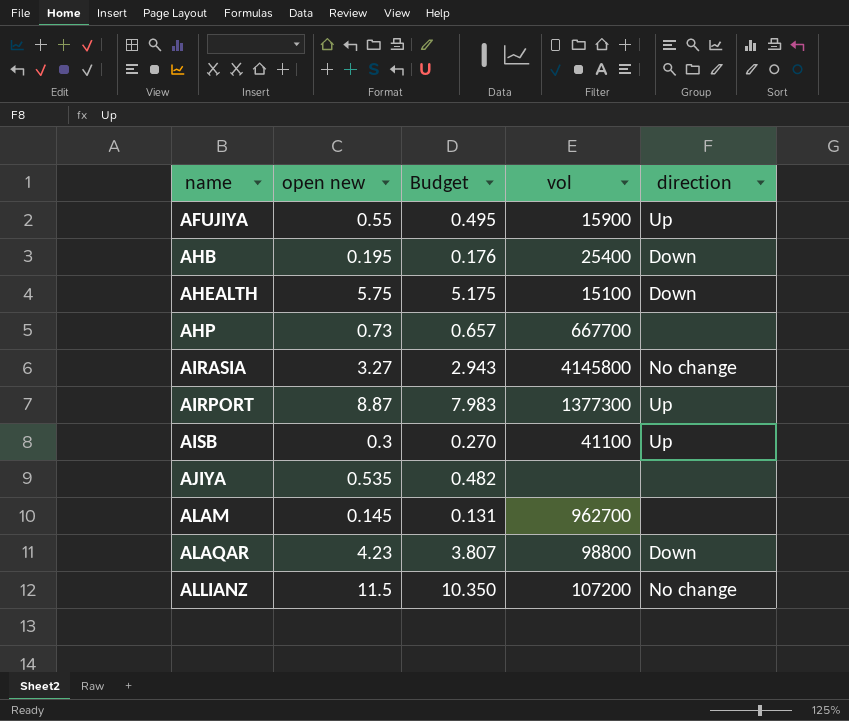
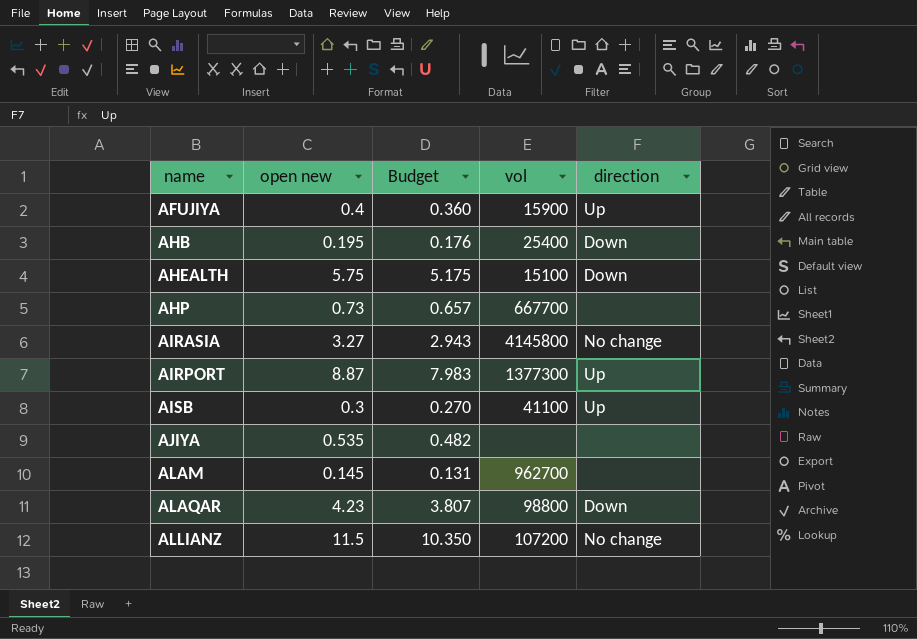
AFUJIYA | open new: 0.55 -> 0.4
AFUJIYA | Budget: 0.495 -> 0.360

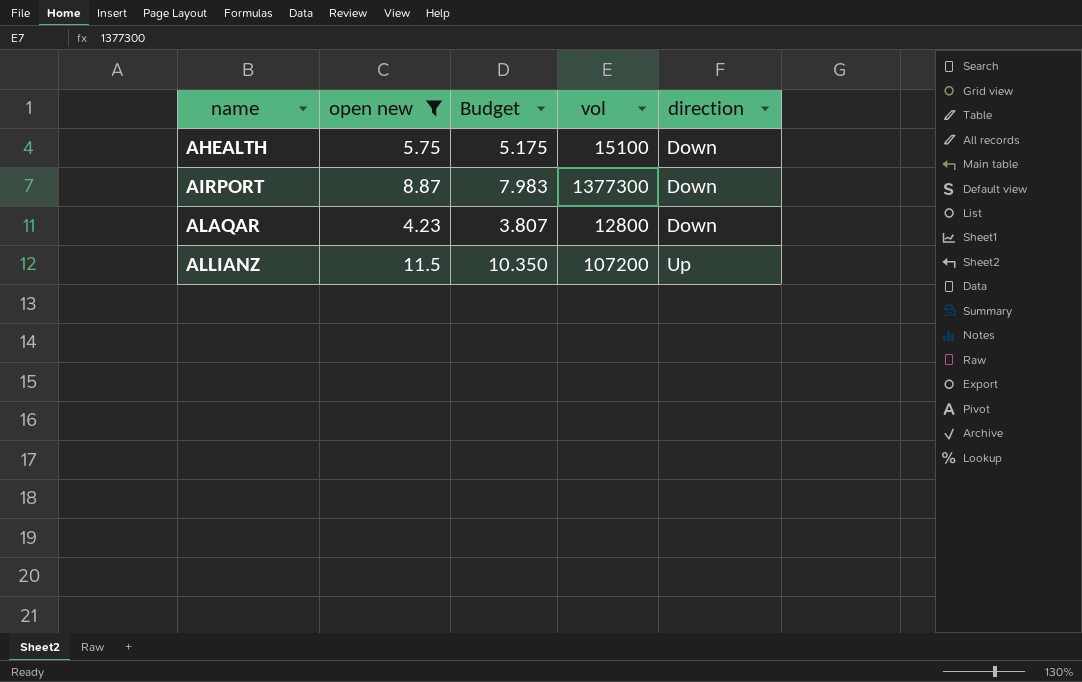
filter: none -> open new >= 4.23
AIRPORT | direction: Up -> Down
ALAQAR | vol: 98800 -> 12800
ALLIANZ | direction: No change -> Up

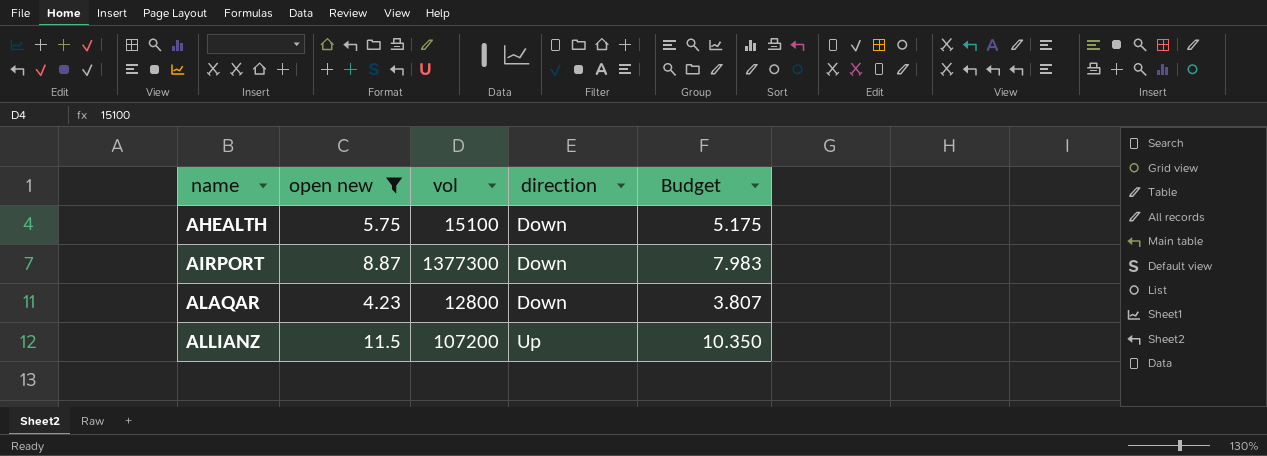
column Budget | position: 3 -> 5

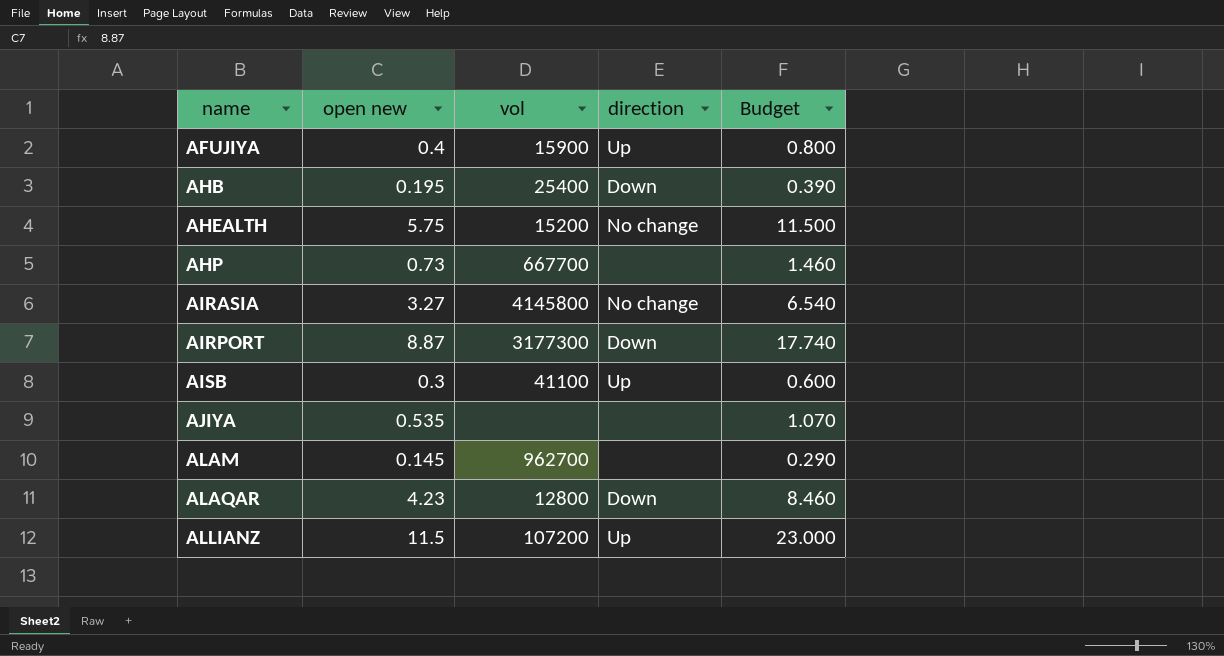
filter: open new >= 4.23 -> none
column Budget | formula: [open new] * 0.9 -> [open new] * 2
AHEALTH | vol: 15100 -> 15200
AHEALTH | direction: Down -> No change
AIRPORT | vol: 1377300 -> 3177300

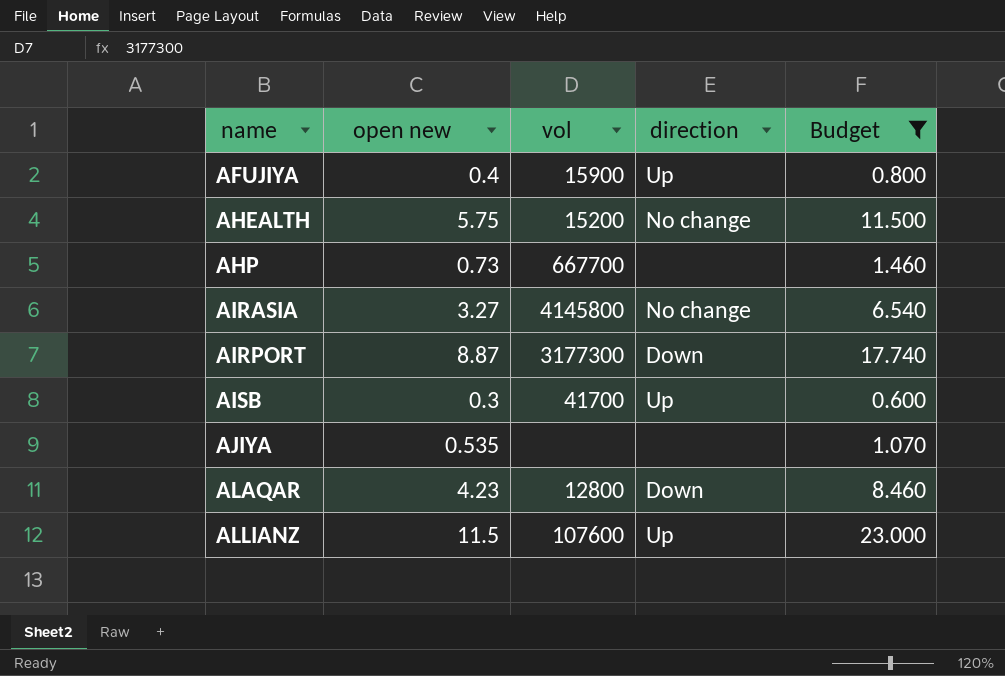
filter: none -> Budget >= 0.600
AISB | vol: 41100 -> 41700
ALLIANZ | vol: 107200 -> 107600

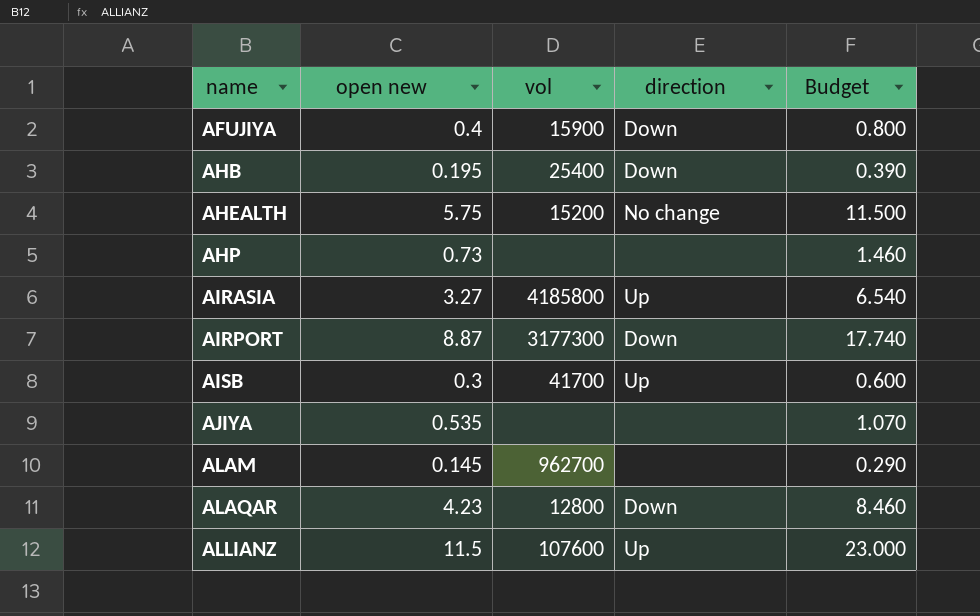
filter: Budget >= 0.600 -> none
AFUJIYA | direction: Up -> Down
AHP | vol: 667700 -> none
AIRASIA | vol: 4145800 -> 4185800
AIRASIA | direction: No change -> Up

